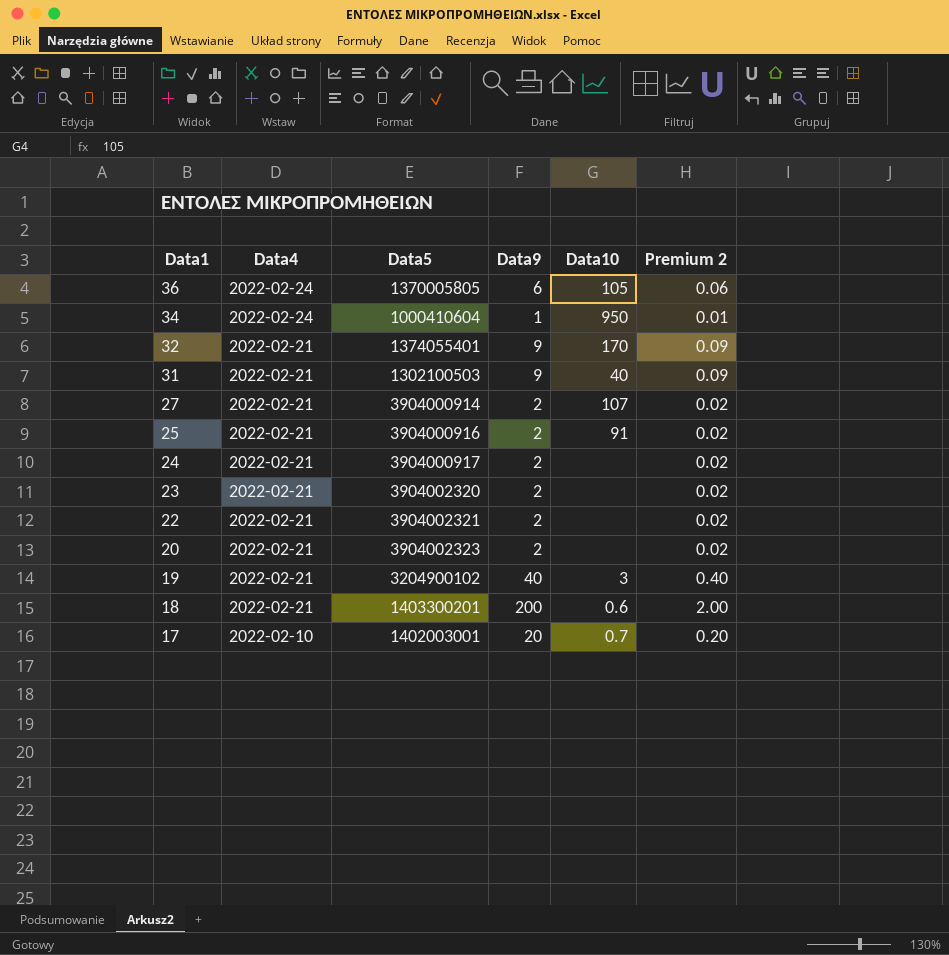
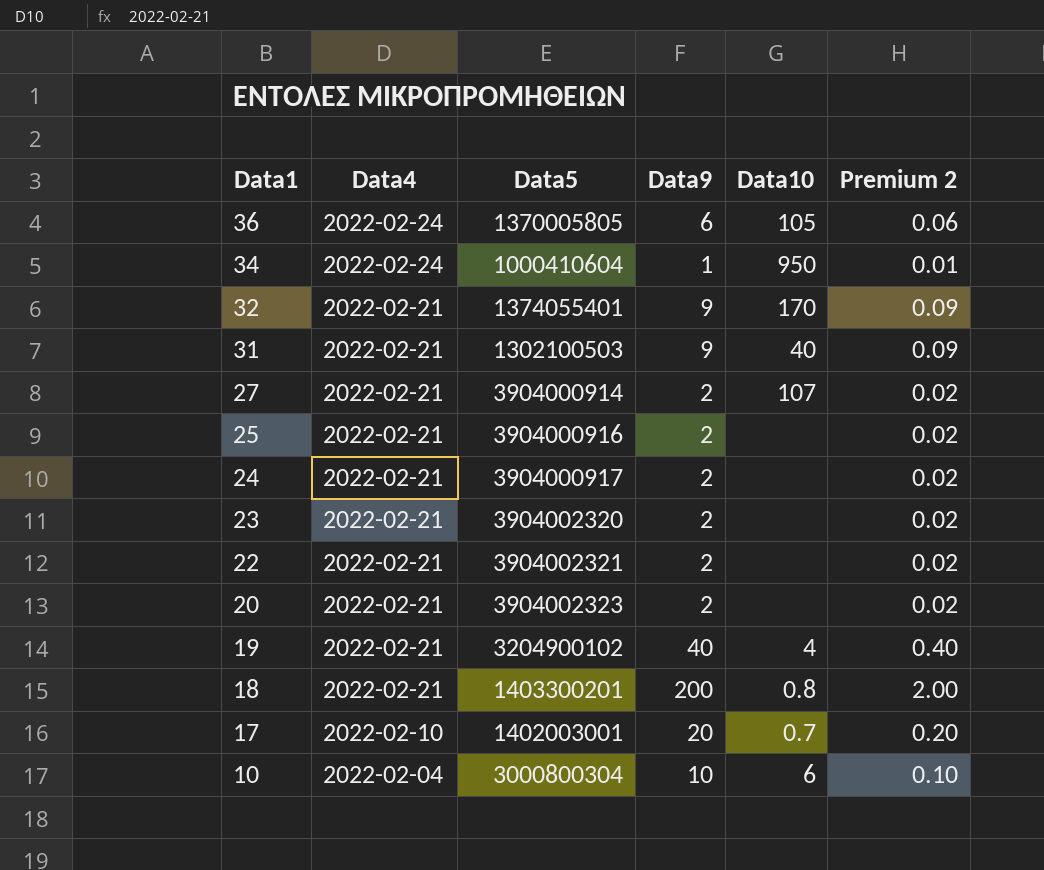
25 | Data10: 91 -> none
19 | Data10: 3 -> 4
18 | Data10: 0.6 -> 0.8
row 10: none -> 2022-02-04 | 3000800304 | 10 | 6 | 0.10

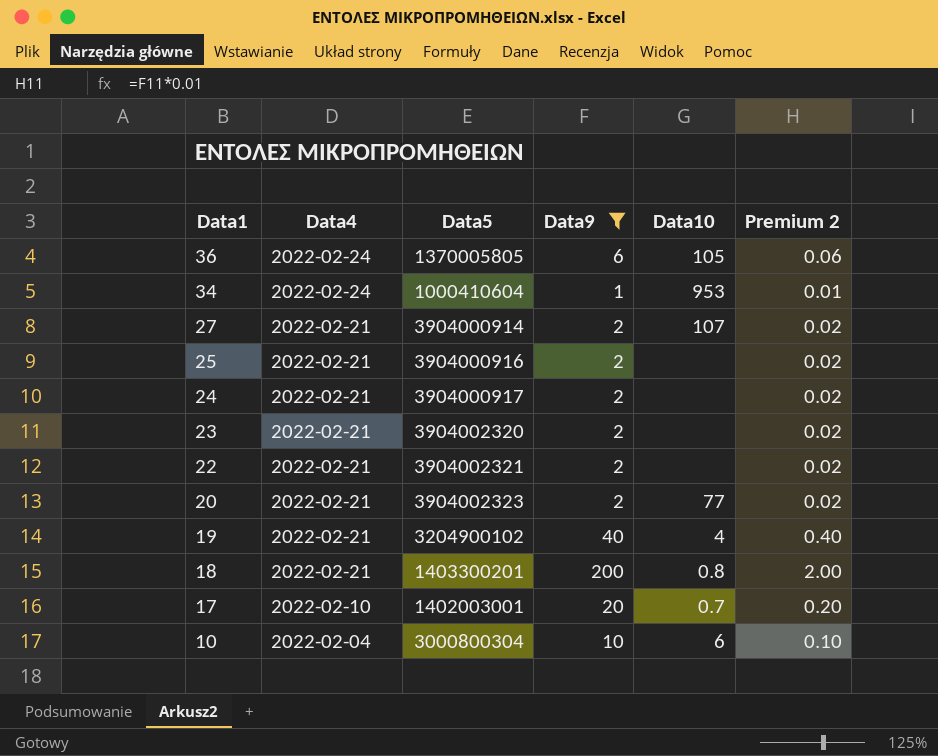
filter: none -> Data9 != 9
34 | Data10: 950 -> 953
20 | Data10: none -> 77

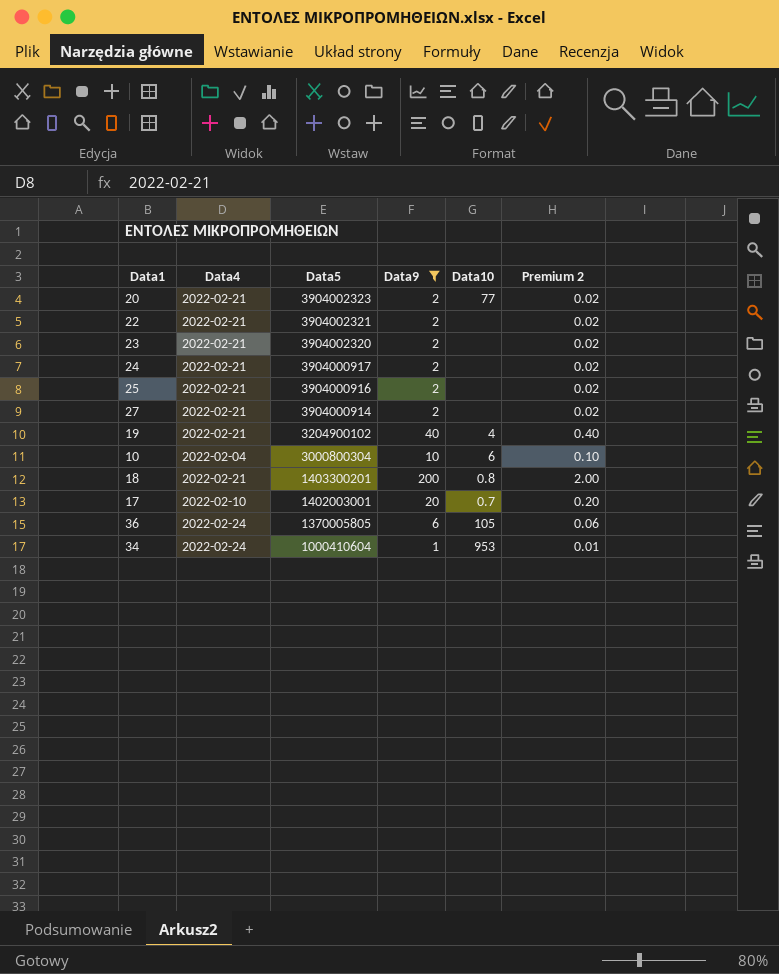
row order: Data1 descending -> Data5 descending
27 | Data10: 107 -> none

